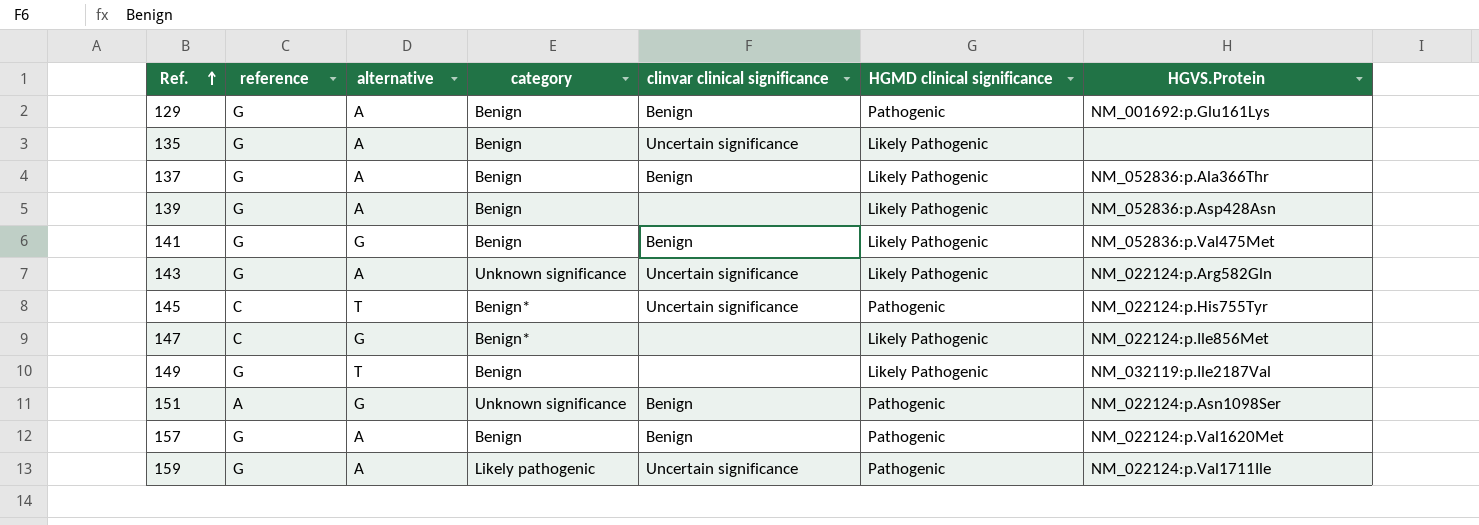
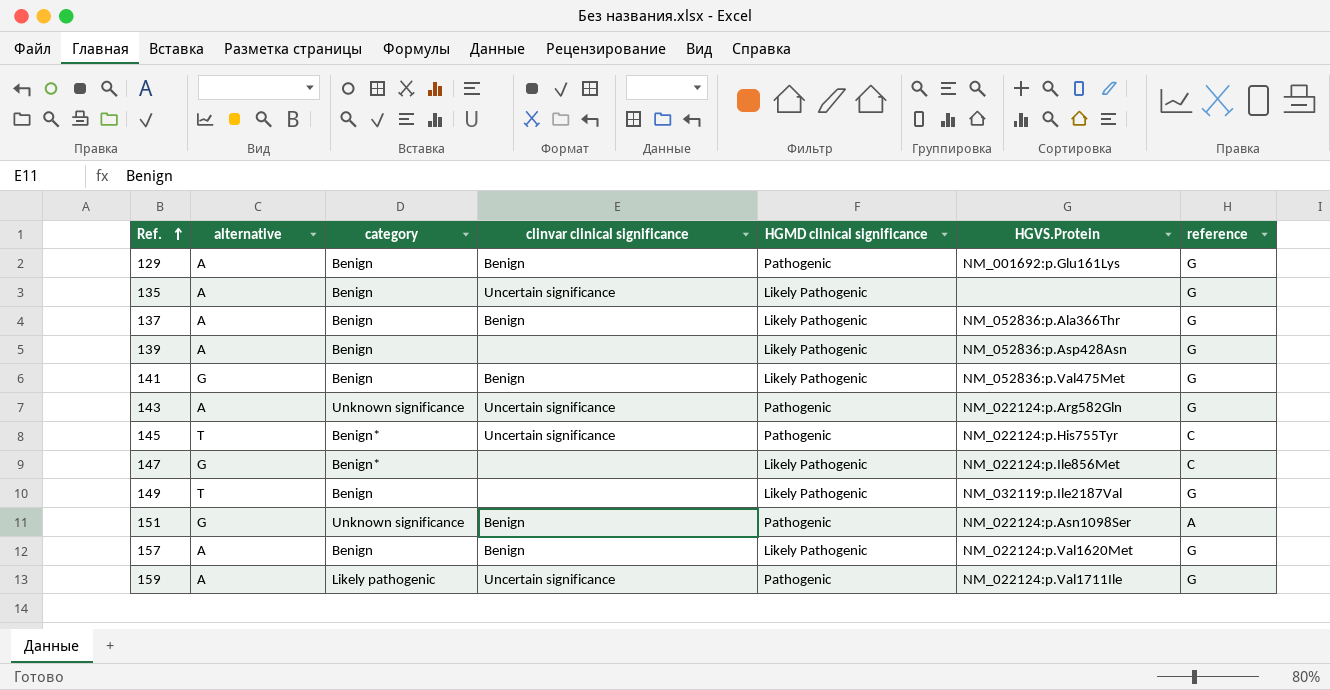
column reference | position: 2 -> 7
143 | HGMD clinical significance: Likely Pathogenic -> Pathogenic
157 | HGMD clinical significance: Pathogenic -> Likely Pathogenic

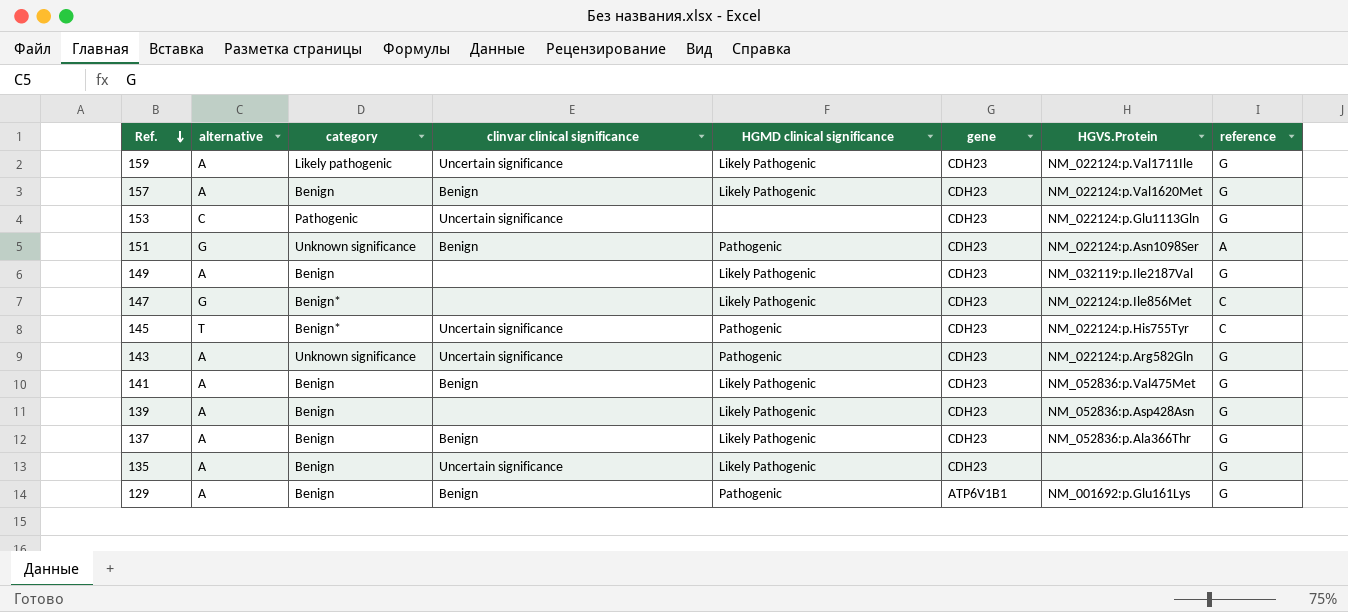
row order: Ref. ascending -> Ref. descending
column gene | position: none -> 6
159 | HGMD clinical significance: Pathogenic -> Likely Pathogenic
row 153: none -> C | Pathogenic | Uncertain significance | none | CDH23 | NM_022124:p.Glu1113Gln | G
149 | alternative: T -> A
141 | alternative: G -> A

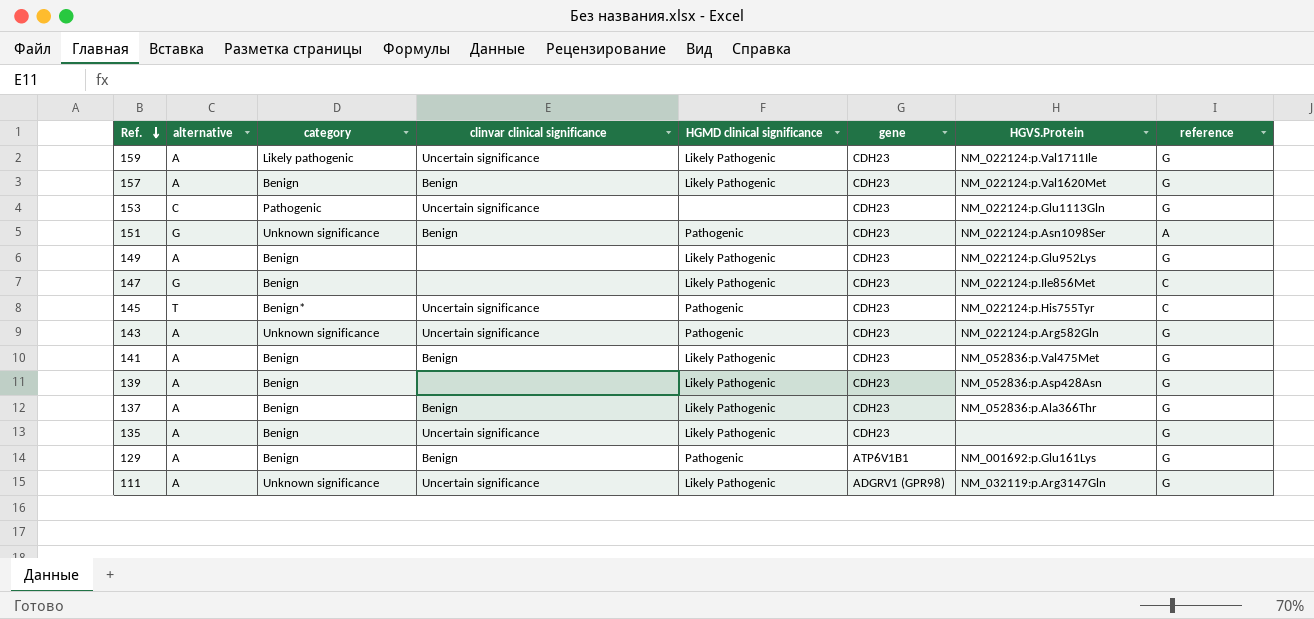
149 | HGVS.Protein: NM_032119:p.Ile2187Val -> NM_022124:p.Glu952Lys
147 | category: Benign* -> Benign
row 111: none -> A | Unknown significance | Uncertain significance | Likely Pathogenic | ADGRV1 (GPR98) | NM_032119:p.Arg3147Gln | G

